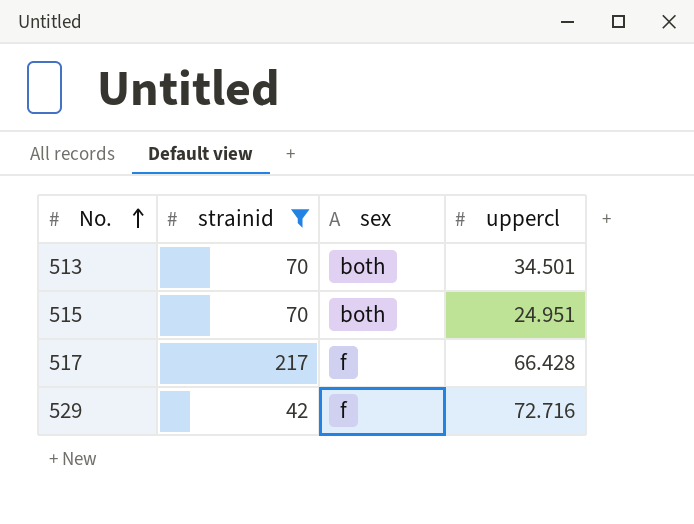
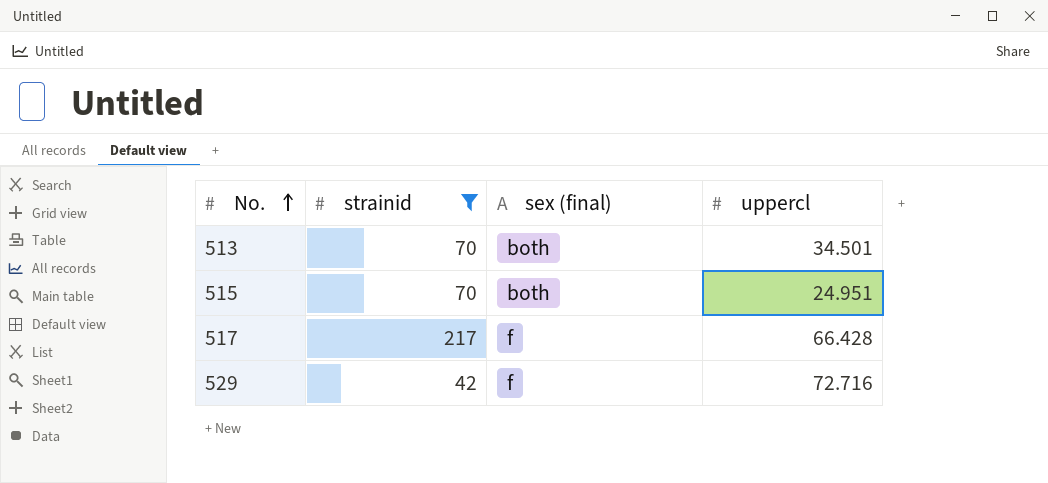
column name: sex -> sex (final)

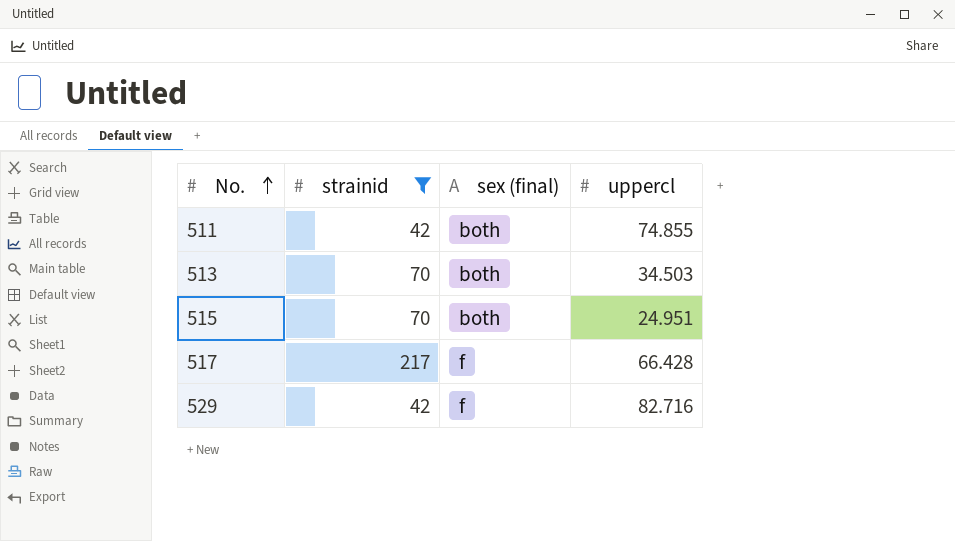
row 511: none -> 42 | both | 74.855
513 | uppercl: 34.501 -> 34.503
529 | uppercl: 72.716 -> 82.716

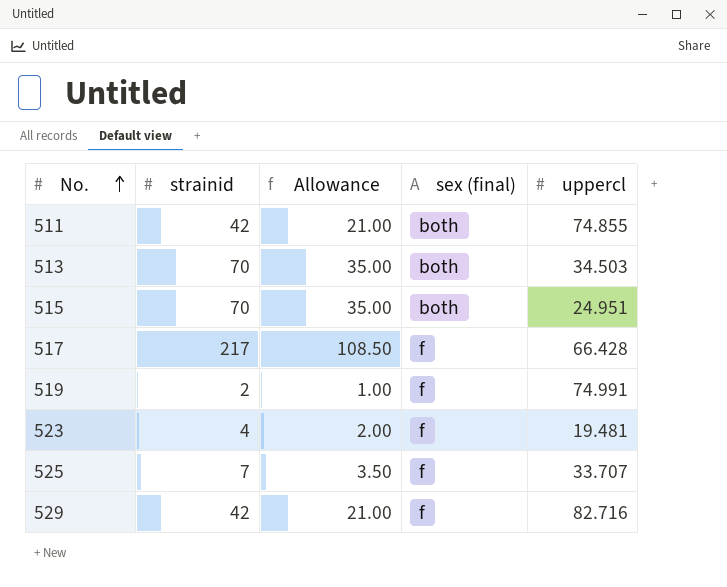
filter: strainid >= 42 -> none
column Allowance | formula: none -> [strainid] * 0.5

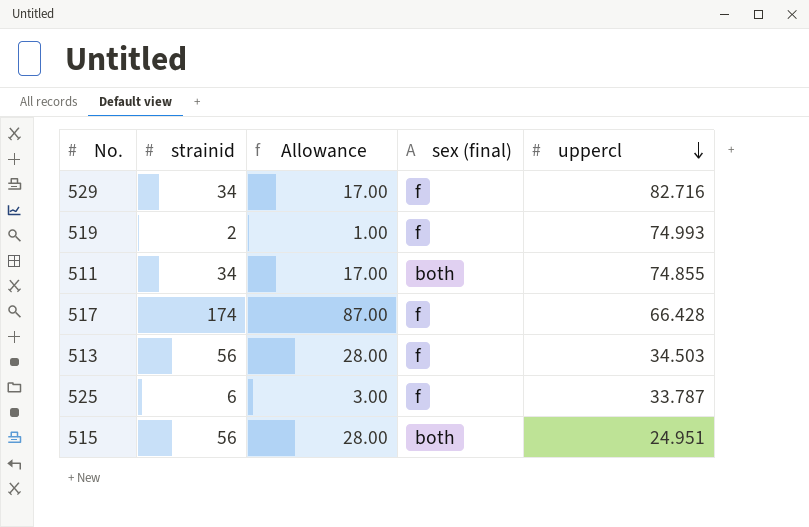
row order: No. ascending -> uppercl descending
row 523: 4 | 2.00 | f | 19.481 -> none
529 | strainid: 42 -> 34
529 | Allowance: 21.00 -> 17.00
519 | uppercl: 74.991 -> 74.993
511 | strainid: 42 -> 34
511 | Allowance: 21.00 -> 17.00
517 | strainid: 217 -> 174
517 | Allowance: 108.50 -> 87.00
513 | strainid: 70 -> 56
513 | Allowance: 35.00 -> 28.00
513 | sex (final): both -> f
525 | strainid: 7 -> 6
525 | Allowance: 3.50 -> 3.00
525 | uppercl: 33.707 -> 33.787
515 | strainid: 70 -> 56
515 | Allowance: 35.00 -> 28.00

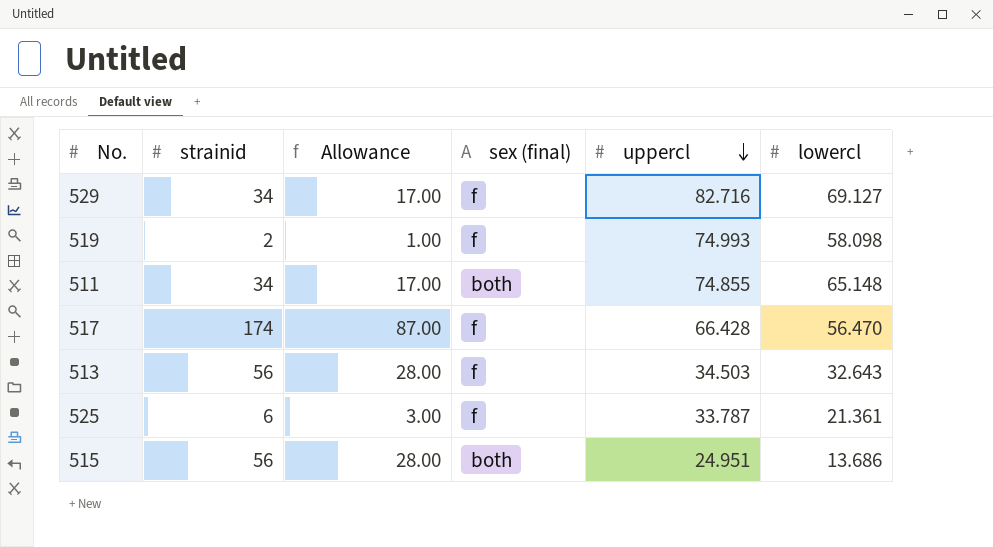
column lowercl | position: none -> 6

